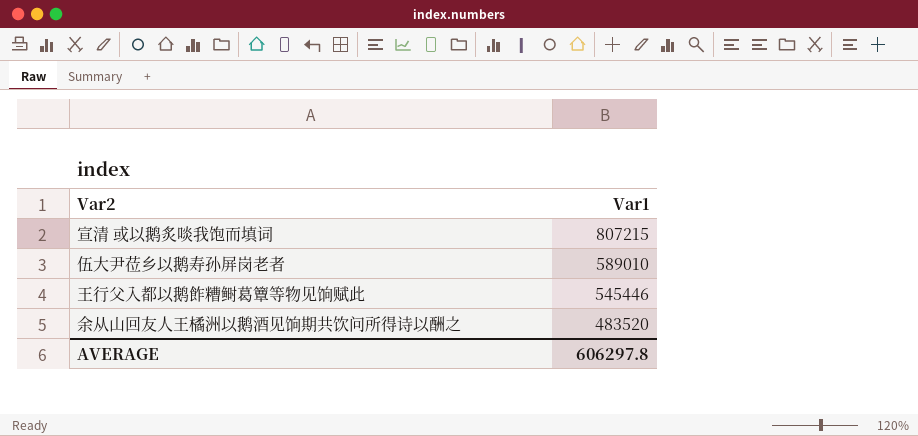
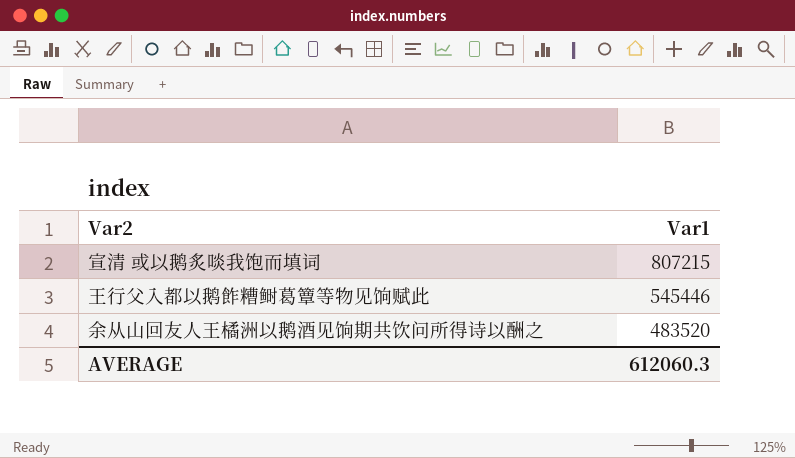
row 伍大尹莅乡以鹅寿孙屏岗老者: 589010 -> none
AVERAGE | Var1: 606297.8 -> 612060.3

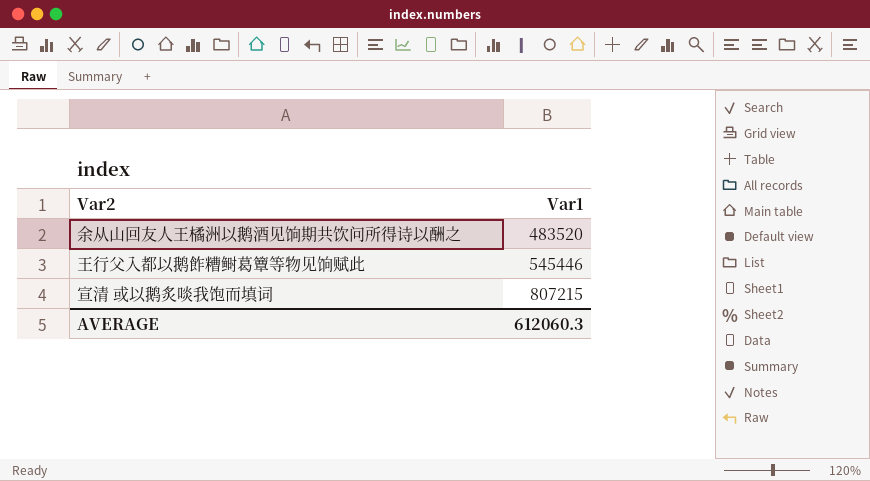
row order: Var1 descending -> Var1 ascending

